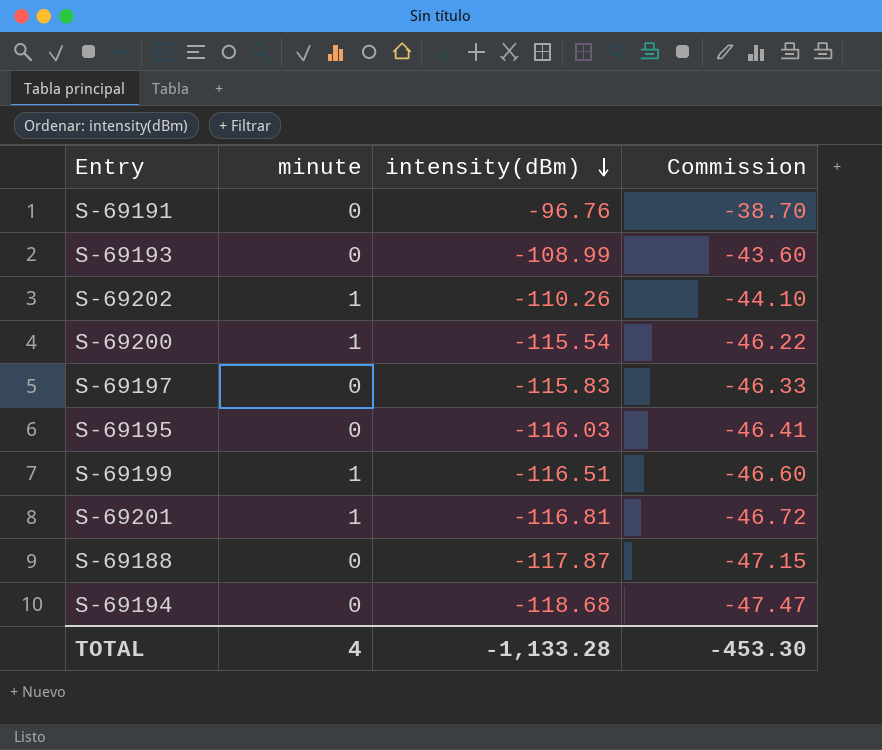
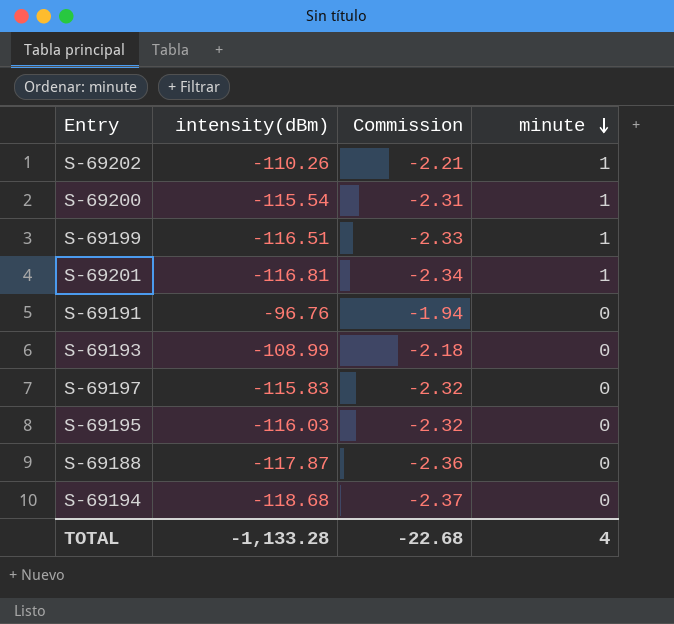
row order: intensity(dBm) descending -> minute descending
column Commission | formula: [intensity(dBm)] * 0.4 -> [intensity(dBm)] * 0.02
column minute | position: 2 -> 4
TOTAL | Commission: -453.30 -> -22.68

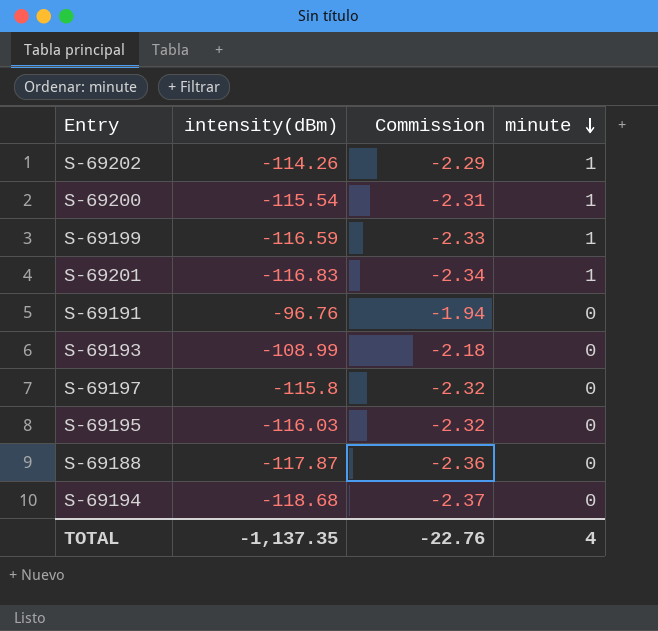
S-69202 | intensity(dBm): -110.26 -> -114.26
S-69202 | Commission: -2.21 -> -2.29
S-69199 | intensity(dBm): -116.51 -> -116.59
S-69201 | intensity(dBm): -116.81 -> -116.83
S-69197 | intensity(dBm): -115.83 -> -115.8
TOTAL | intensity(dBm): -1,133.28 -> -1,137.35
TOTAL | Commission: -22.68 -> -22.76

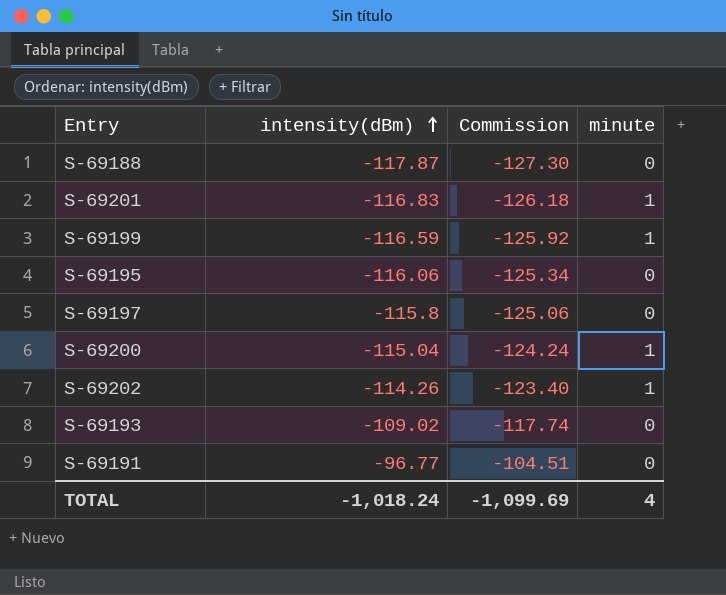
row order: minute descending -> intensity(dBm) ascending
column Commission | formula: [intensity(dBm)] * 0.02 -> [intensity(dBm)] * 1.08
row S-69194: -118.68 | -2.37 | 0 -> none
S-69195 | intensity(dBm): -116.03 -> -116.06
S-69200 | intensity(dBm): -115.54 -> -115.04
S-69193 | intensity(dBm): -108.99 -> -109.02
S-69191 | intensity(dBm): -96.76 -> -96.77
TOTAL | intensity(dBm): -1,137.35 -> -1,018.24
TOTAL | Commission: -22.76 -> -1,099.69

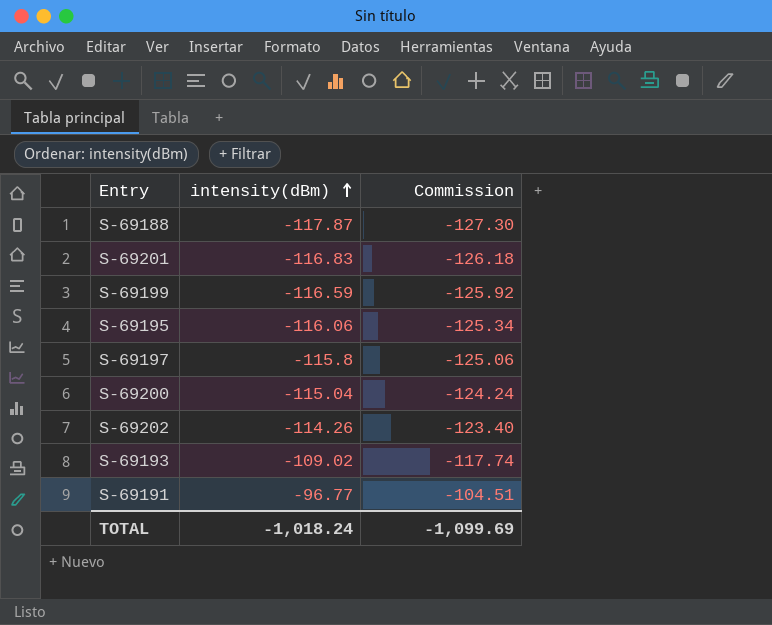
column minute | position: 4 -> none

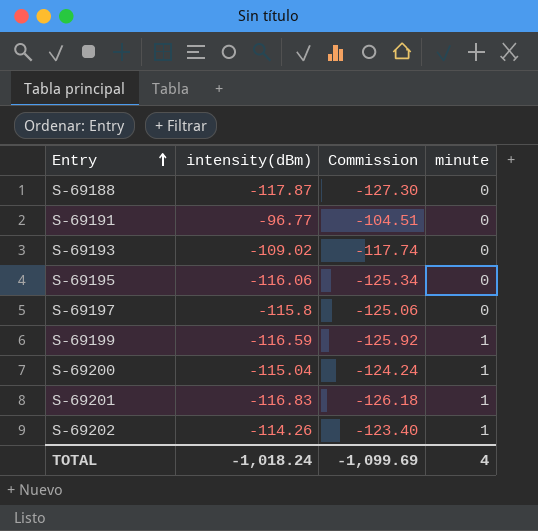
row order: intensity(dBm) ascending -> Entry ascending
column minute | position: none -> 4

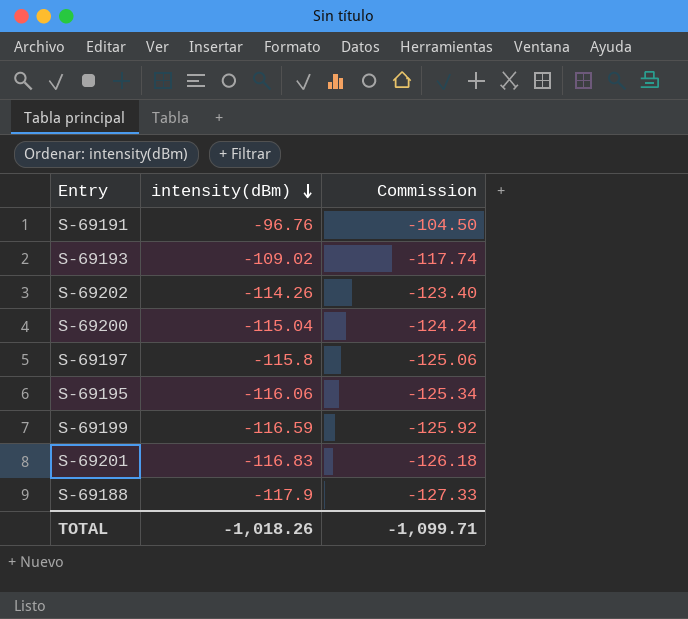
row order: Entry ascending -> intensity(dBm) descending
column minute | position: 4 -> none
S-69191 | intensity(dBm): -96.77 -> -96.76
S-69191 | Commission: -104.51 -> -104.50
S-69188 | intensity(dBm): -117.87 -> -117.9
S-69188 | Commission: -127.30 -> -127.33
TOTAL | intensity(dBm): -1,018.24 -> -1,018.26
TOTAL | Commission: -1,099.69 -> -1,099.71

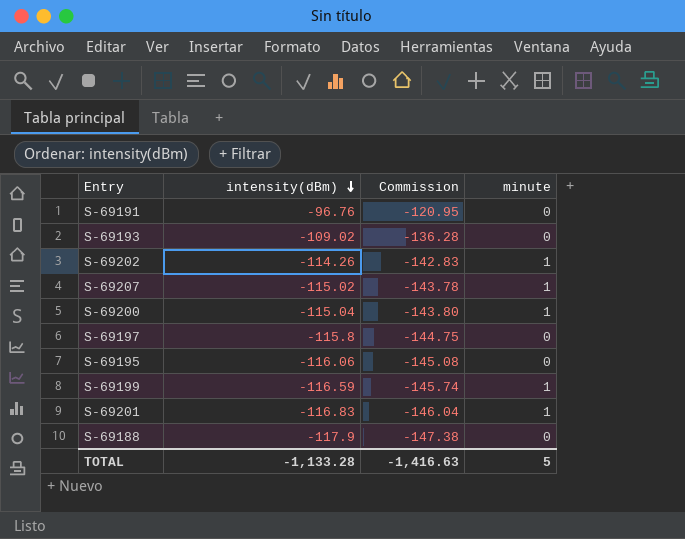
column Commission | formula: [intensity(dBm)] * 1.08 -> [intensity(dBm)] * 1.25
column minute | position: none -> 4
row S-69207: none -> -115.02 | -143.78 | 1
TOTAL | intensity(dBm): -1,018.26 -> -1,133.28
TOTAL | Commission: -1,099.71 -> -1,416.63

